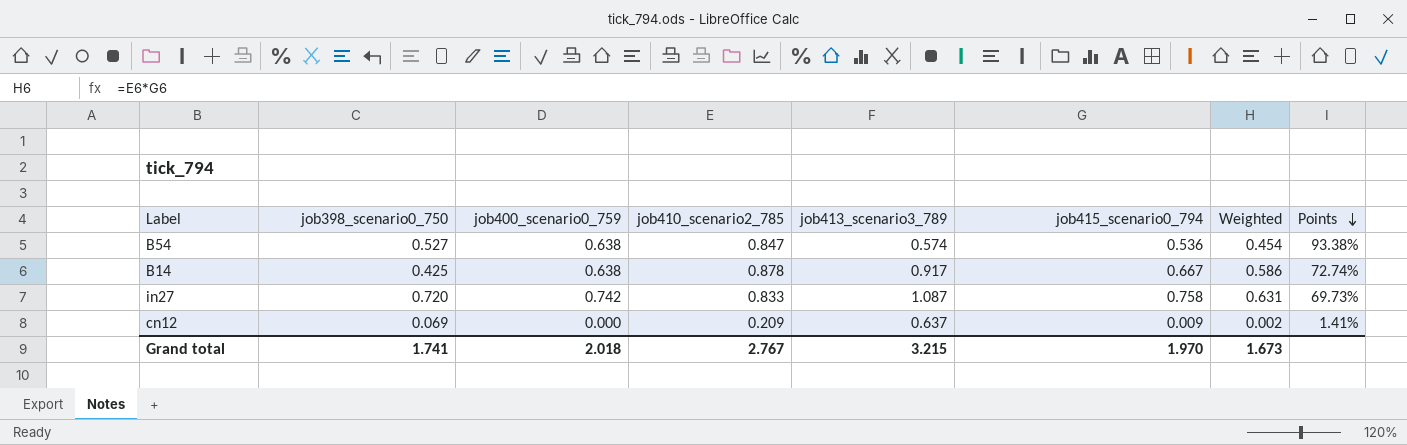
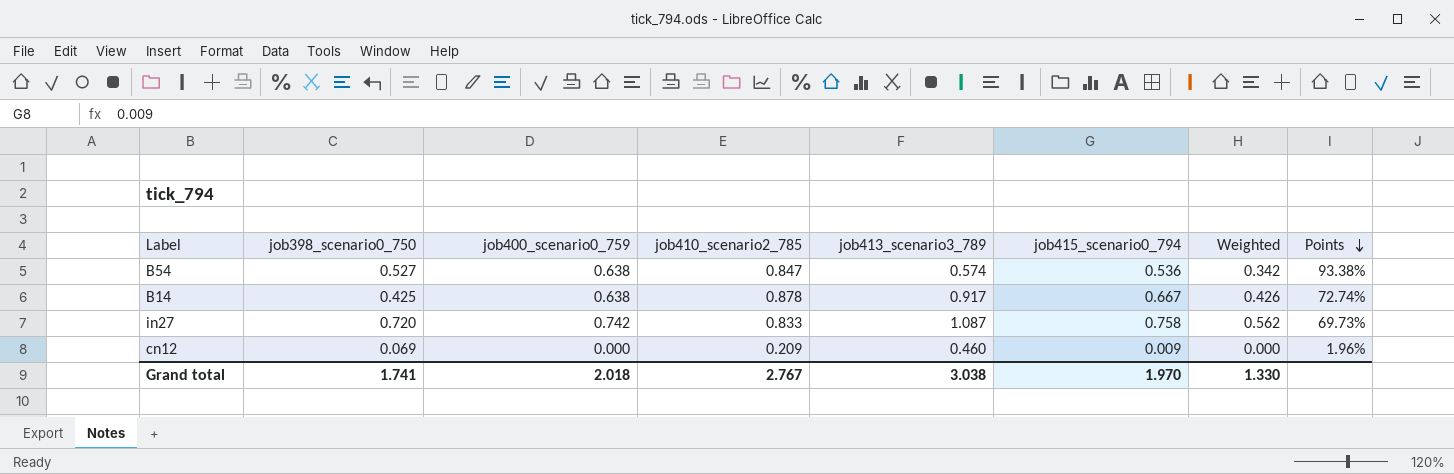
column Weighted | formula: [job410_scenario2_785] * [job415_scenario0_794] -> [job400_scenario0_759] * [job415_scenario0_794]
cn12 | job413_scenario3_789: 0.637 -> 0.460
cn12 | Points: 1.41% -> 1.96%
Grand total | job413_scenario3_789: 3.215 -> 3.038
Grand total | Weighted: 1.673 -> 1.330

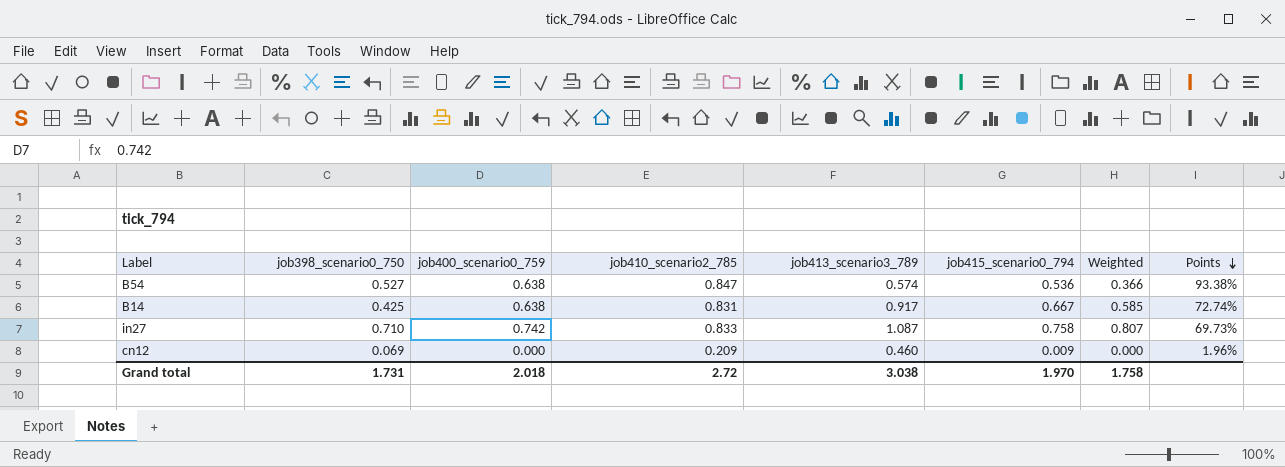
column Weighted | formula: [job400_scenario0_759] * [job415_scenario0_794] -> [job400_scenario0_759] * [job413_scenario3_789]
B14 | job410_scenario2_785: 0.878 -> 0.831
in27 | job398_scenario0_750: 0.720 -> 0.710
Grand total | job398_scenario0_750: 1.741 -> 1.731
Grand total | job410_scenario2_785: 2.767 -> 2.72
Grand total | Weighted: 1.330 -> 1.758

